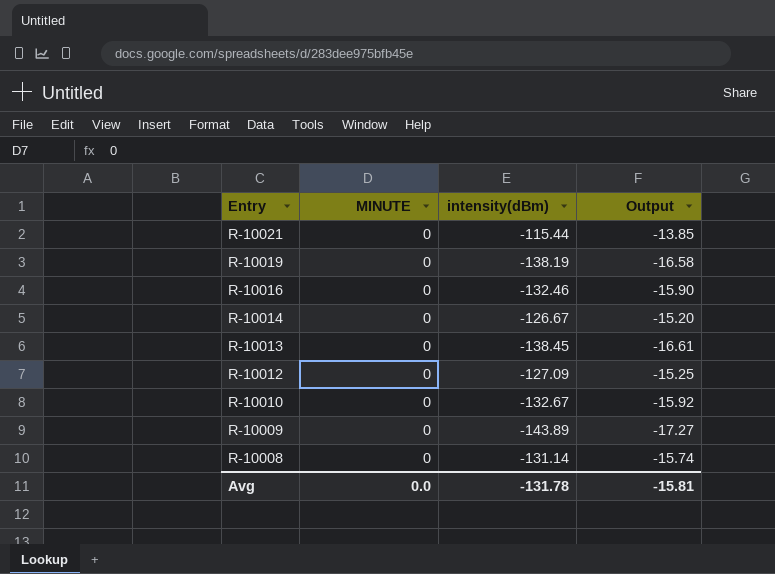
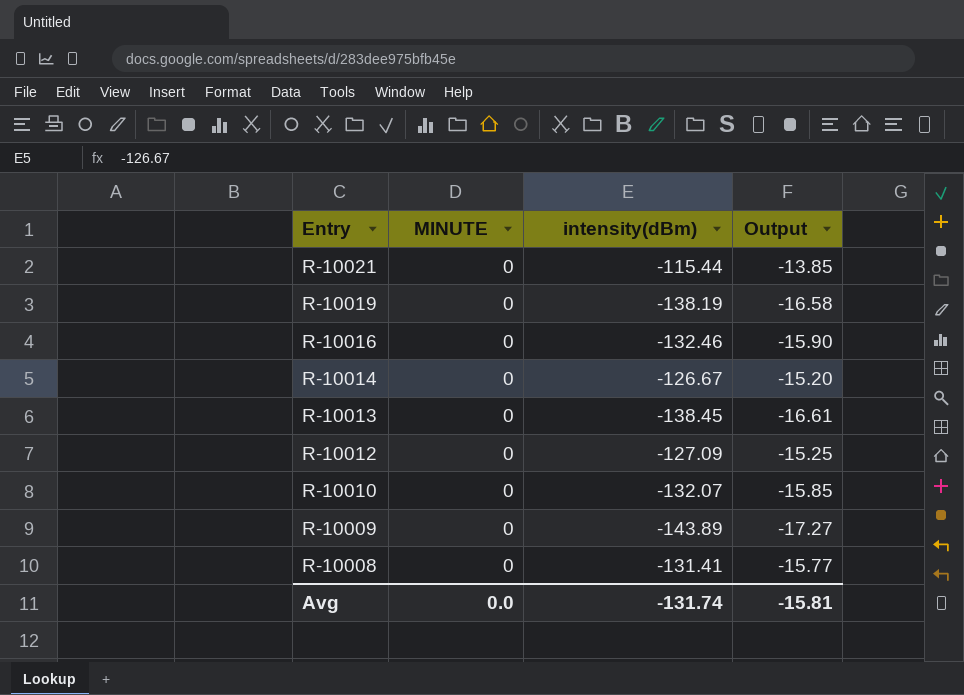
R-10010 | intensity(dBm): -132.67 -> -132.07
R-10010 | Output: -15.92 -> -15.85
R-10008 | intensity(dBm): -131.14 -> -131.41
R-10008 | Output: -15.74 -> -15.77
Avg | intensity(dBm): -131.78 -> -131.74

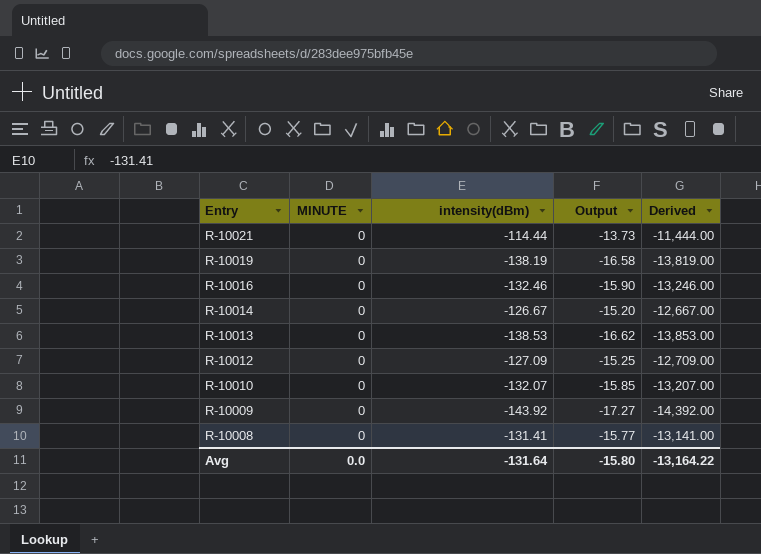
column Derived | formula: none -> [intensity(dBm)] * 100
R-10021 | intensity(dBm): -115.44 -> -114.44
R-10021 | Output: -13.85 -> -13.73
R-10013 | intensity(dBm): -138.45 -> -138.53
R-10013 | Output: -16.61 -> -16.62
R-10009 | intensity(dBm): -143.89 -> -143.92
Avg | intensity(dBm): -131.74 -> -131.64
Avg | Output: -15.81 -> -15.80

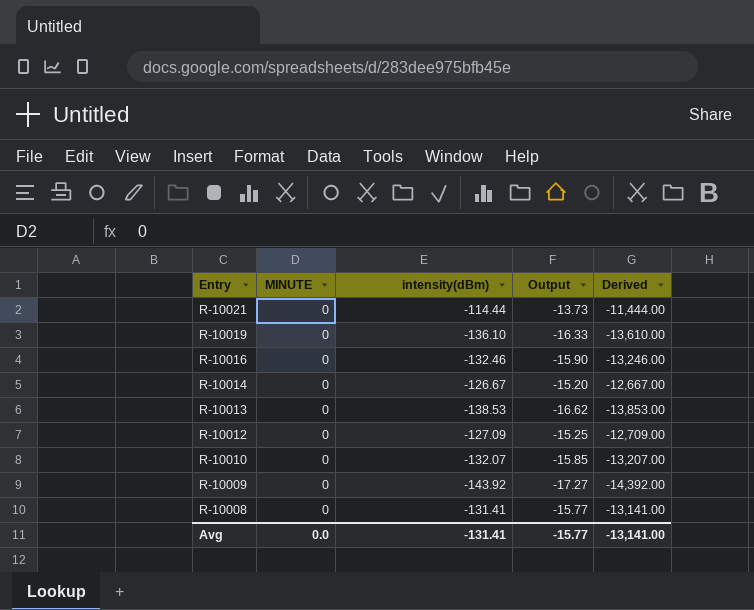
R-10019 | intensity(dBm): -138.19 -> -136.10
R-10019 | Output: -16.58 -> -16.33
R-10019 | Derived: -13,819.00 -> -13,610.00
Avg | intensity(dBm): -131.64 -> -131.41
Avg | Output: -15.80 -> -15.77
Avg | Derived: -13,164.22 -> -13,141.00

